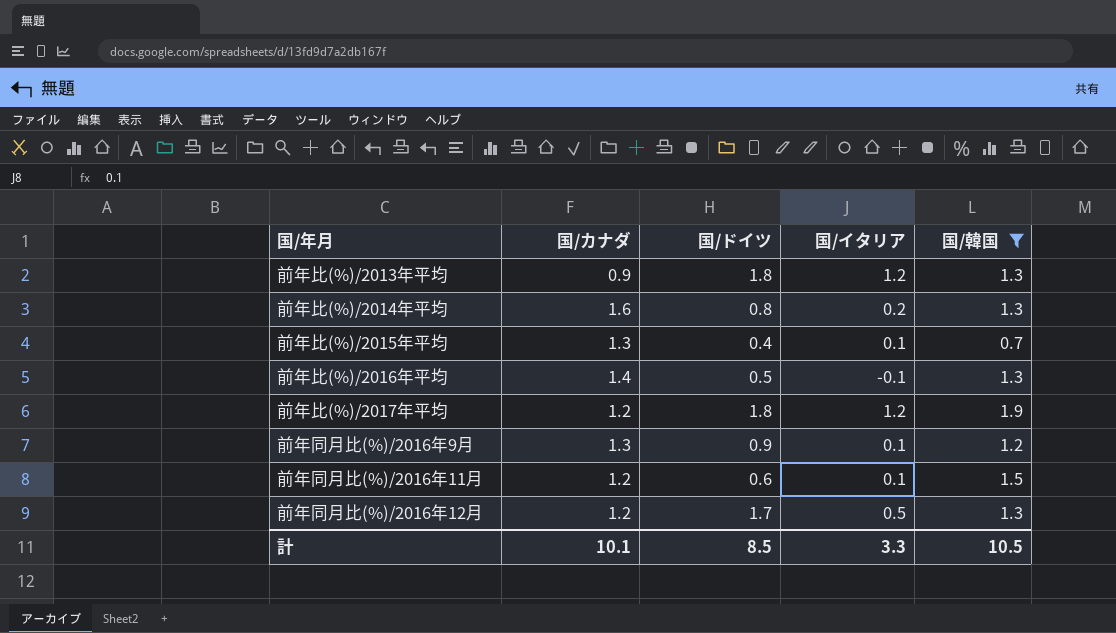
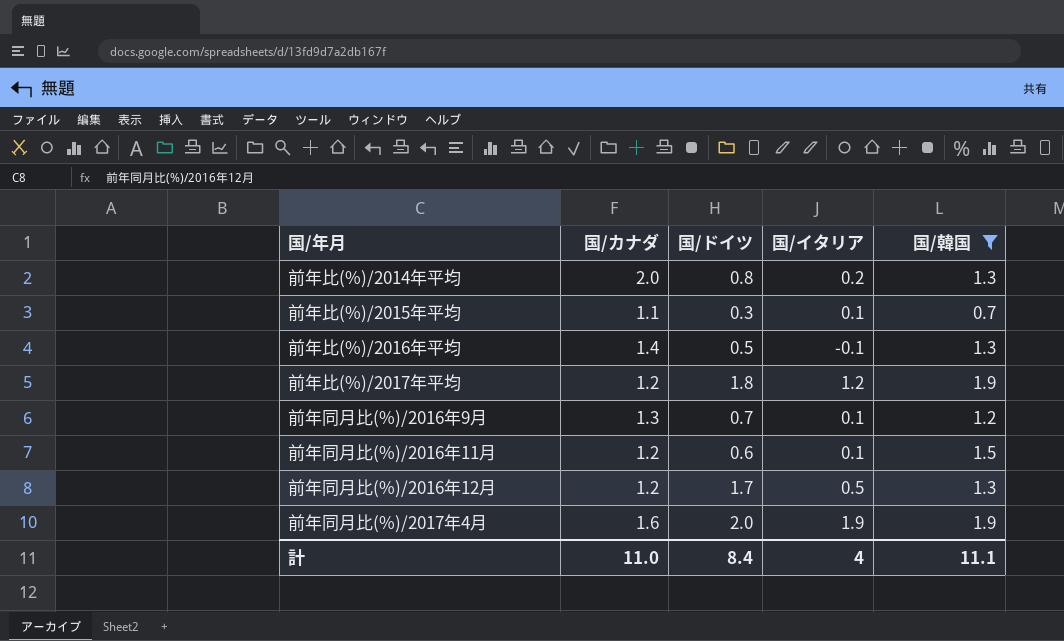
row 前年比(%)/2013年平均: 0.9 | 1.8 | 1.2 | 1.3 -> none
前年比(%)/2014年平均 | 国/カナダ: 1.6 -> 2.0
前年比(%)/2015年平均 | 国/カナダ: 1.3 -> 1.1
前年比(%)/2015年平均 | 国/ドイツ: 0.4 -> 0.3
前年同月比(%)/2016年9月 | 国/ドイツ: 0.9 -> 0.7
row 前年同月比(%)/2017年4月: none -> 1.6 | 2.0 | 1.9 | 1.9
計 | 国/カナダ: 10.1 -> 11.0
計 | 国/ドイツ: 8.5 -> 8.4
計 | 国/イタリア: 3.3 -> 4
計 | 国/韓国: 10.5 -> 11.1

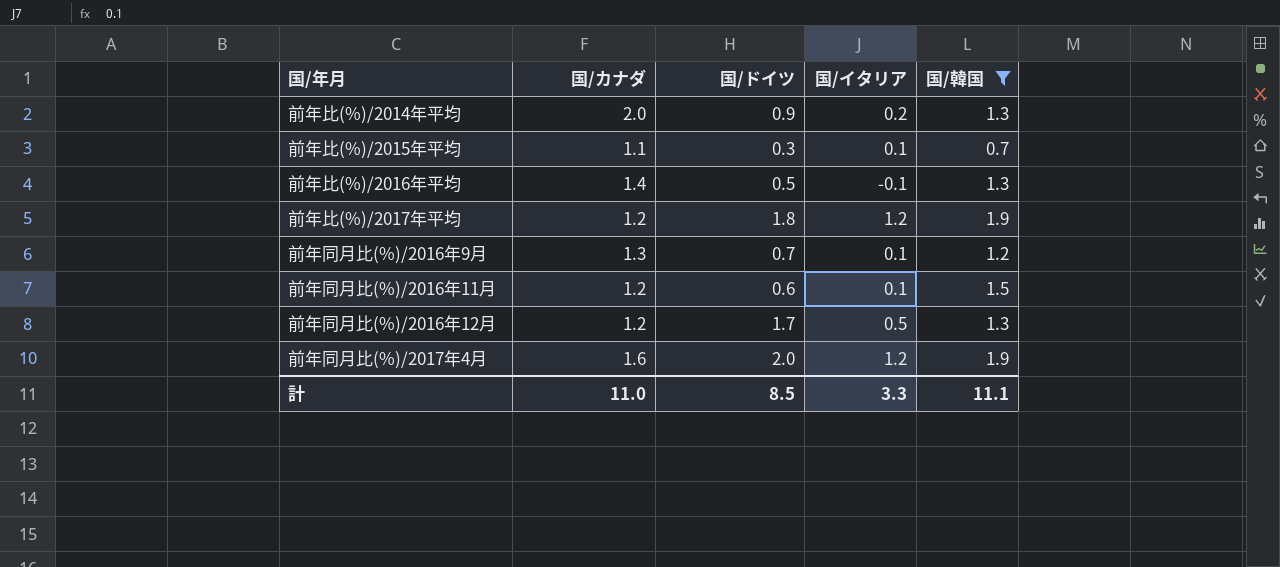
前年比(%)/2014年平均 | 国/ドイツ: 0.8 -> 0.9
前年同月比(%)/2017年4月 | 国/イタリア: 1.9 -> 1.2
計 | 国/ドイツ: 8.4 -> 8.5
計 | 国/イタリア: 4 -> 3.3

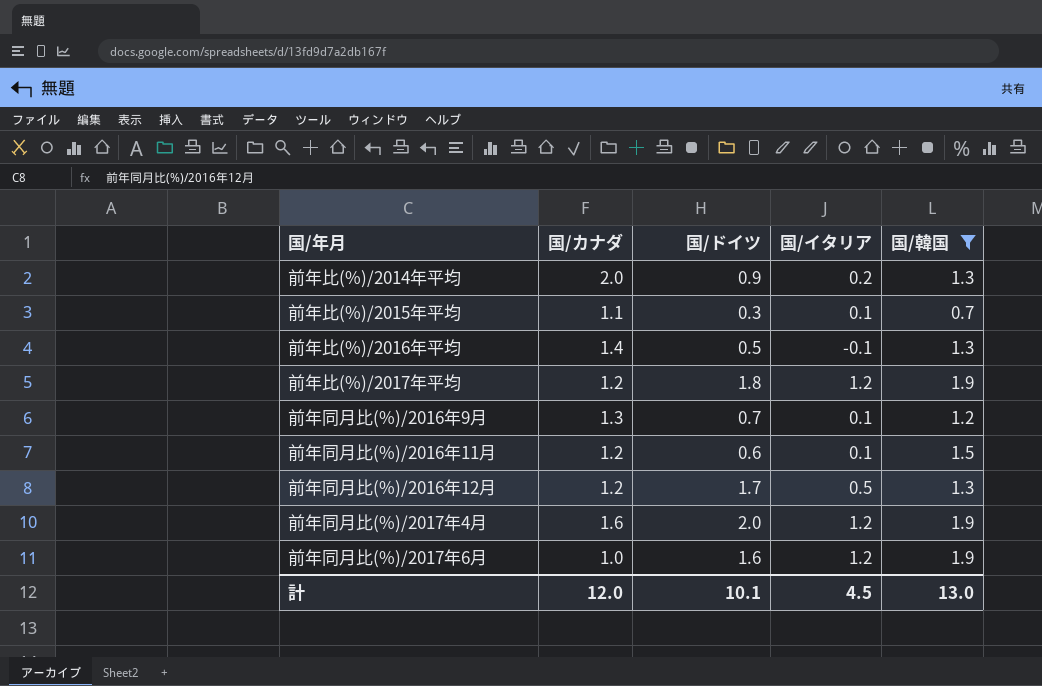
row 前年同月比(%)/2017年6月: none -> 1.0 | 1.6 | 1.2 | 1.9
計 | 国/カナダ: 11.0 -> 12.0
計 | 国/ドイツ: 8.5 -> 10.1
計 | 国/イタリア: 3.3 -> 4.5
計 | 国/韓国: 11.1 -> 13.0

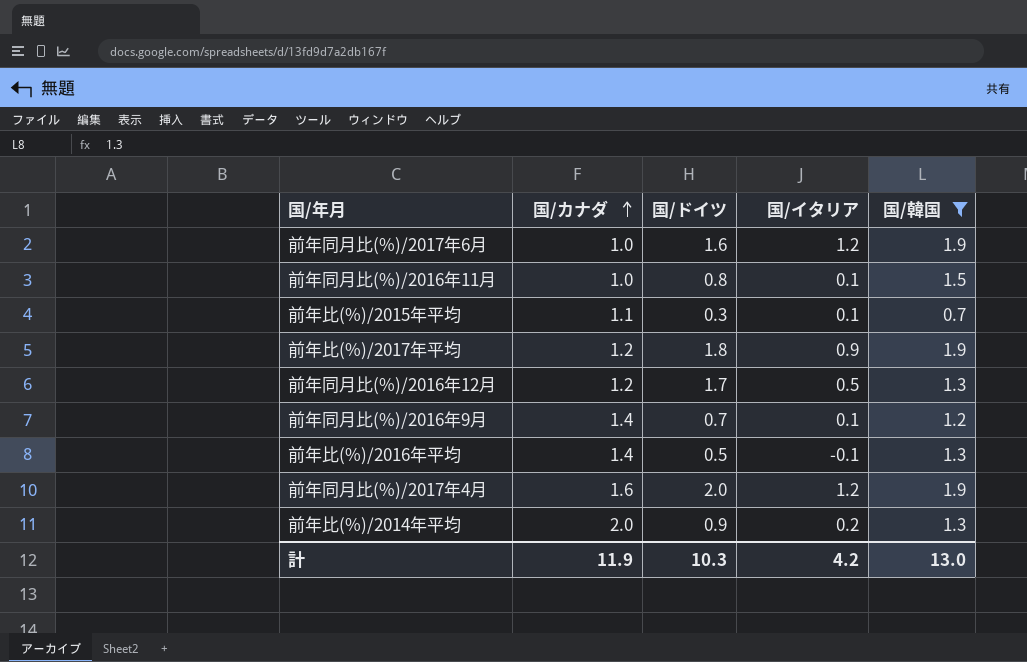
row order: none -> 国/カナダ ascending
前年同月比(%)/2016年11月 | 国/カナダ: 1.2 -> 1.0
前年同月比(%)/2016年11月 | 国/ドイツ: 0.6 -> 0.8
前年比(%)/2017年平均 | 国/イタリア: 1.2 -> 0.9
前年同月比(%)/2016年9月 | 国/カナダ: 1.3 -> 1.4
計 | 国/カナダ: 12.0 -> 11.9
計 | 国/ドイツ: 10.1 -> 10.3
計 | 国/イタリア: 4.5 -> 4.2

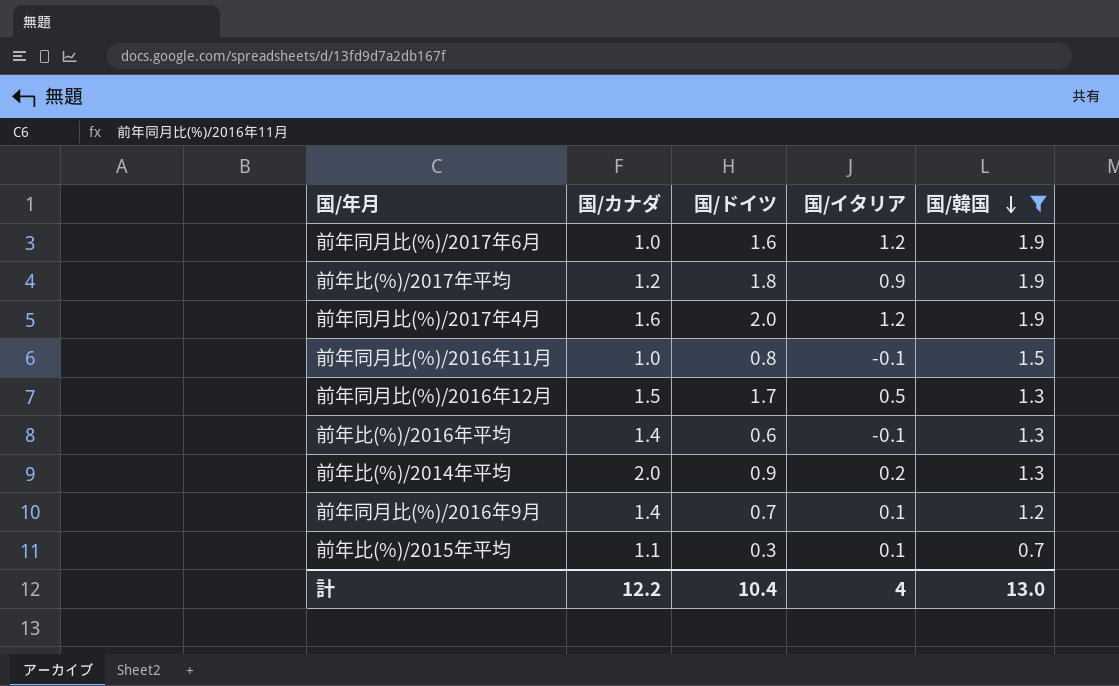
row order: 国/カナダ ascending -> 国/韓国 descending
前年同月比(%)/2016年11月 | 国/イタリア: 0.1 -> -0.1
前年同月比(%)/2016年12月 | 国/カナダ: 1.2 -> 1.5
前年比(%)/2016年平均 | 国/ドイツ: 0.5 -> 0.6
計 | 国/カナダ: 11.9 -> 12.2
計 | 国/ドイツ: 10.3 -> 10.4
計 | 国/イタリア: 4.2 -> 4

